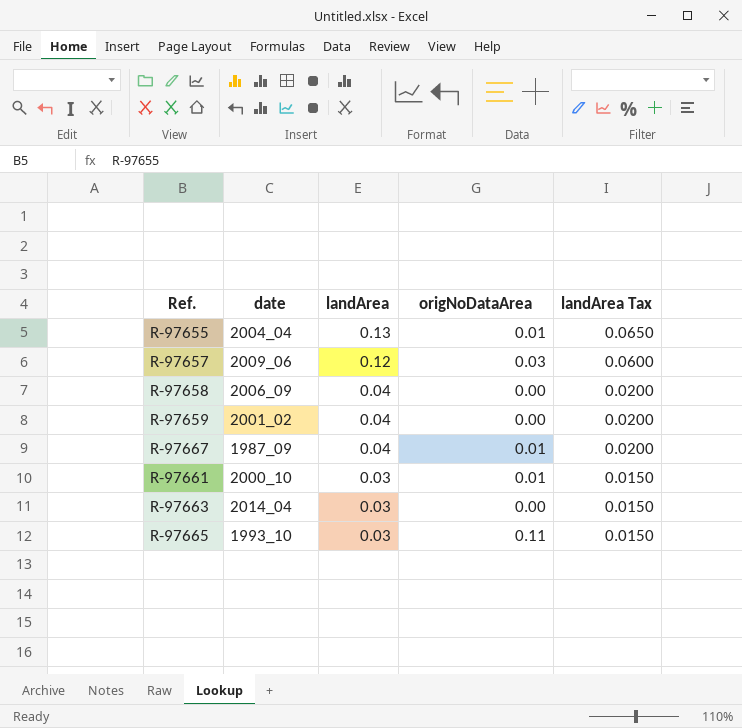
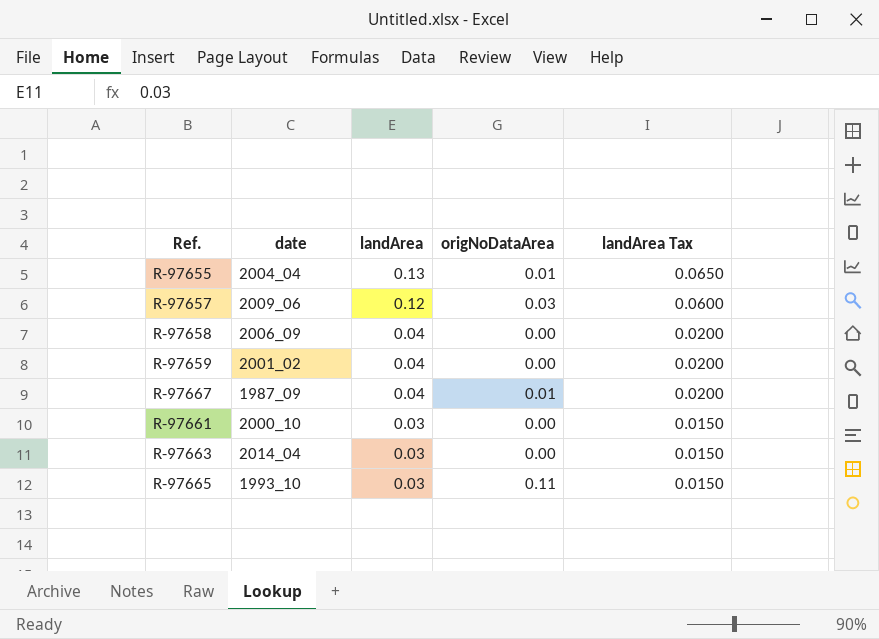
R-97661 | origNoDataArea: 0.01 -> 0.00

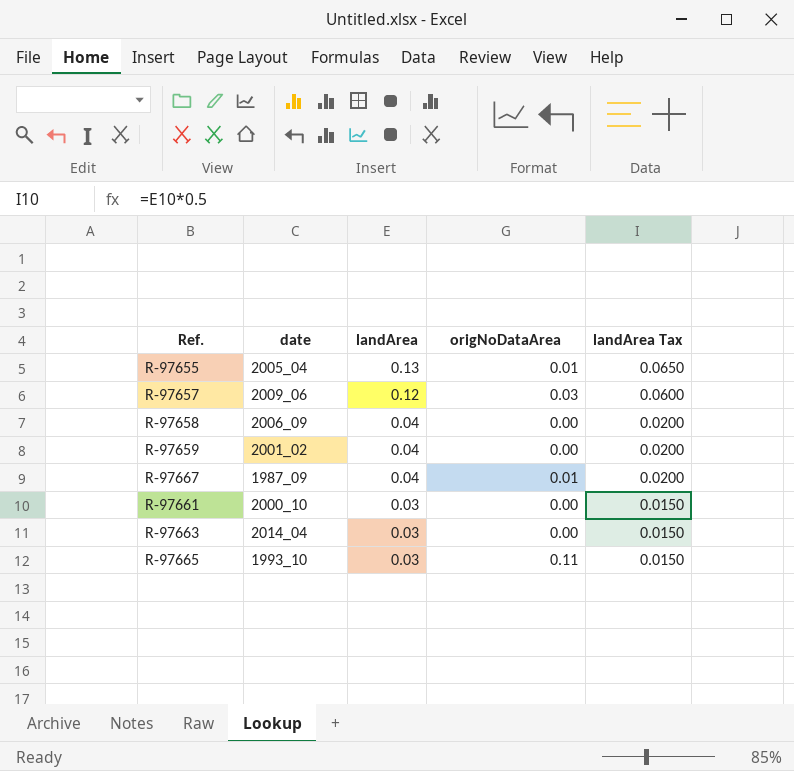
R-97655 | date: 2004_04 -> 2005_04

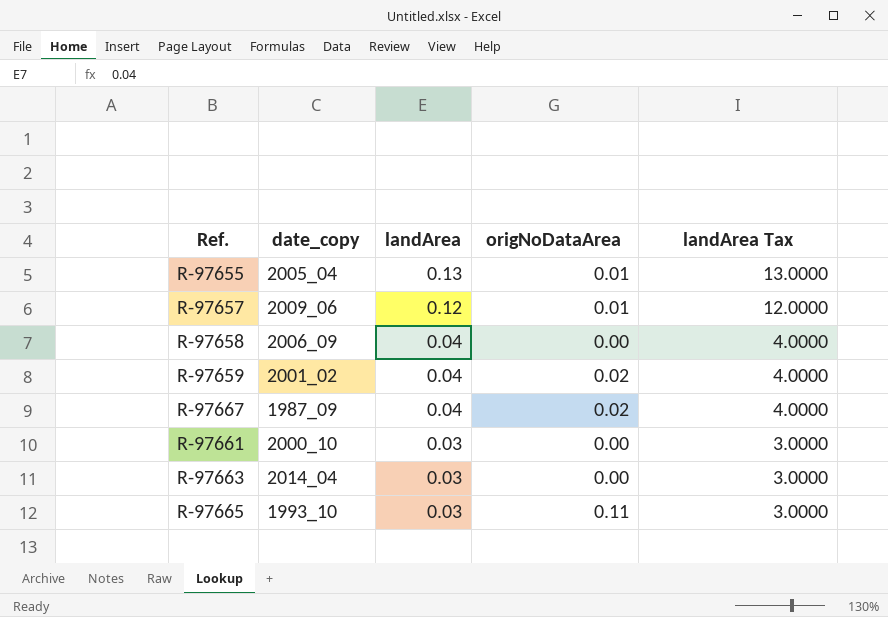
column name: date -> date_copy
column landArea Tax | formula: [landArea] * 0.5 -> [landArea] * 100
R-97657 | origNoDataArea: 0.03 -> 0.01
R-97659 | origNoDataArea: 0.00 -> 0.02
R-97667 | origNoDataArea: 0.01 -> 0.02

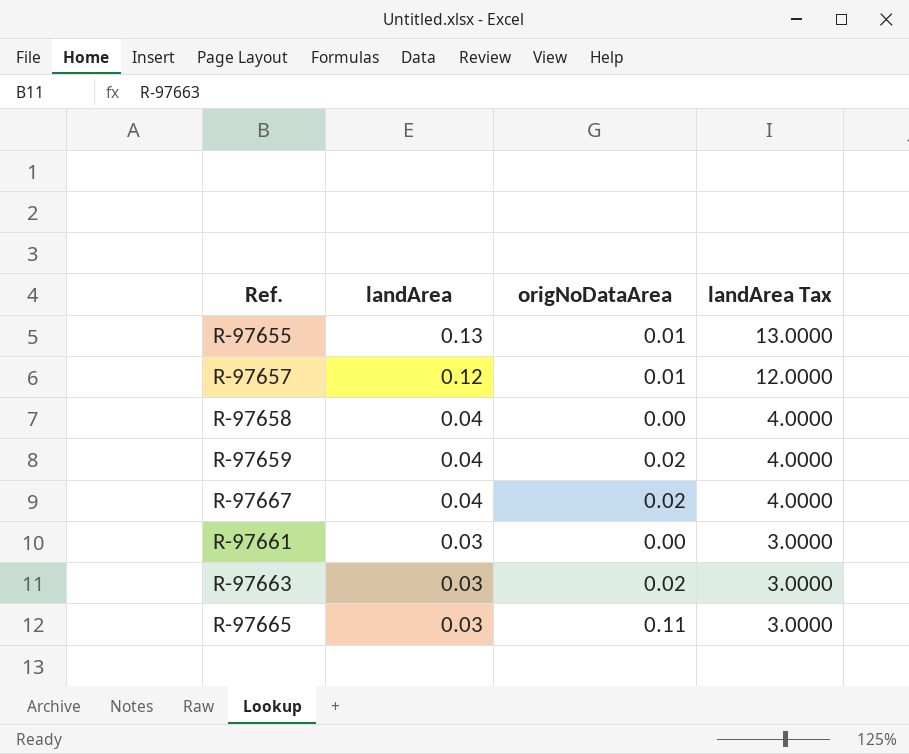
column date_copy | position: 2 -> none
R-97663 | origNoDataArea: 0.00 -> 0.02

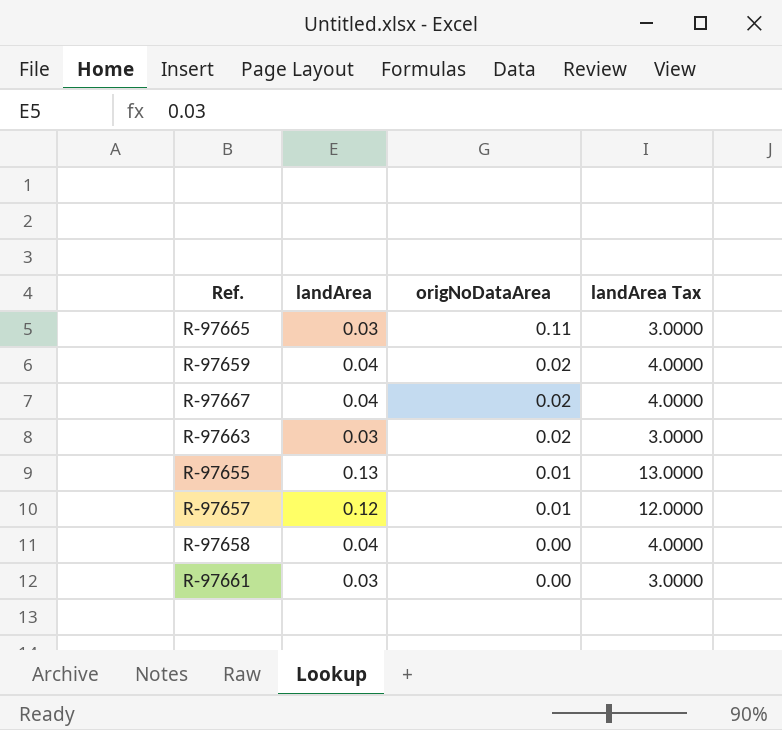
row order: landArea descending -> origNoDataArea descending

